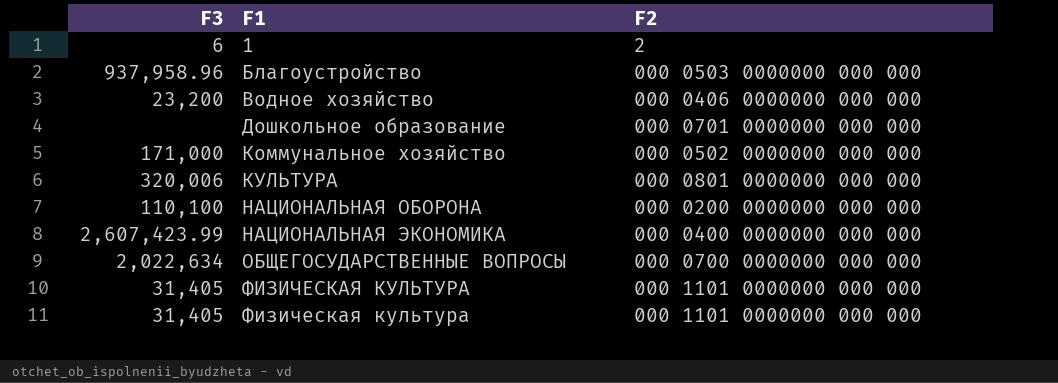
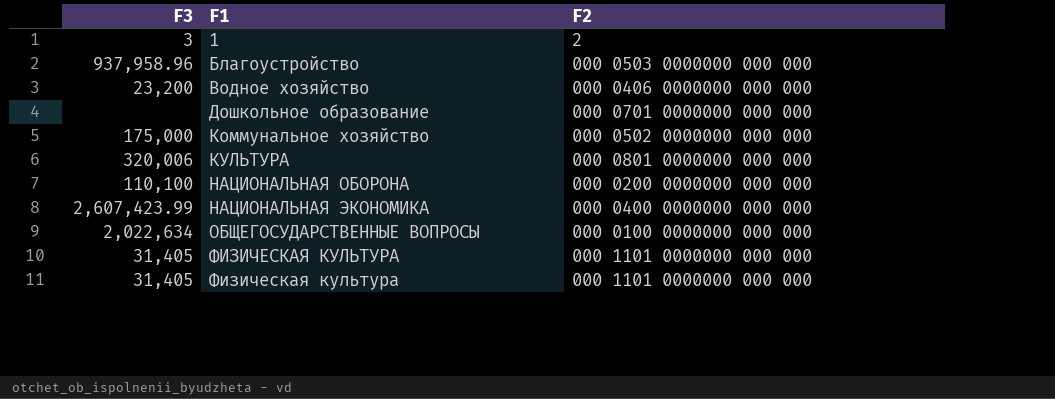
1 | F3: 6 -> 3
Коммунальное хозяйство | F3: 171,000 -> 175,000
ОБЩЕГОСУДАРСТВЕННЫЕ ВОПРОСЫ | F2: 000 0700 0000000 000 000 -> 000 0100 0000000 000 000

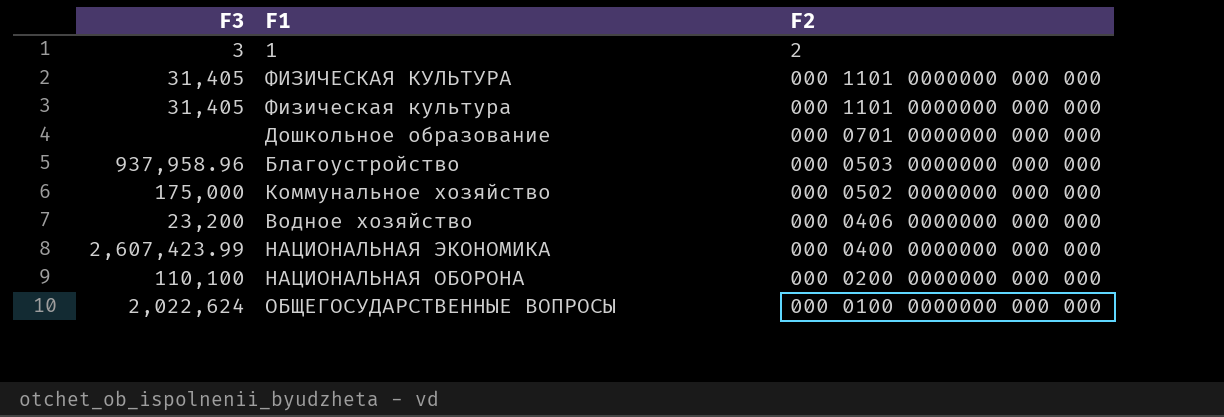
row order: F1 ascending -> F2 descending
row КУЛЬТУРА: 320,006 | 000 0801 0000000 000 000 -> none
ОБЩЕГОСУДАРСТВЕННЫЕ ВОПРОСЫ | F3: 2,022,634 -> 2,022,624

